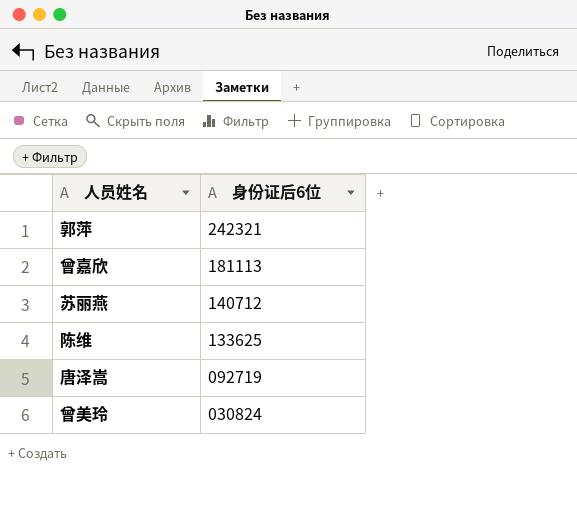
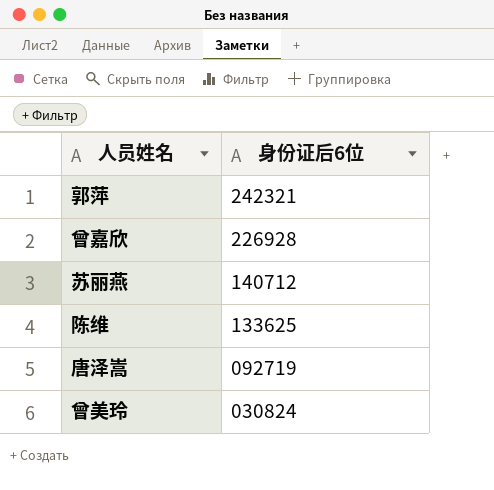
曾嘉欣 | 身份证后6位: 181113 -> 226928

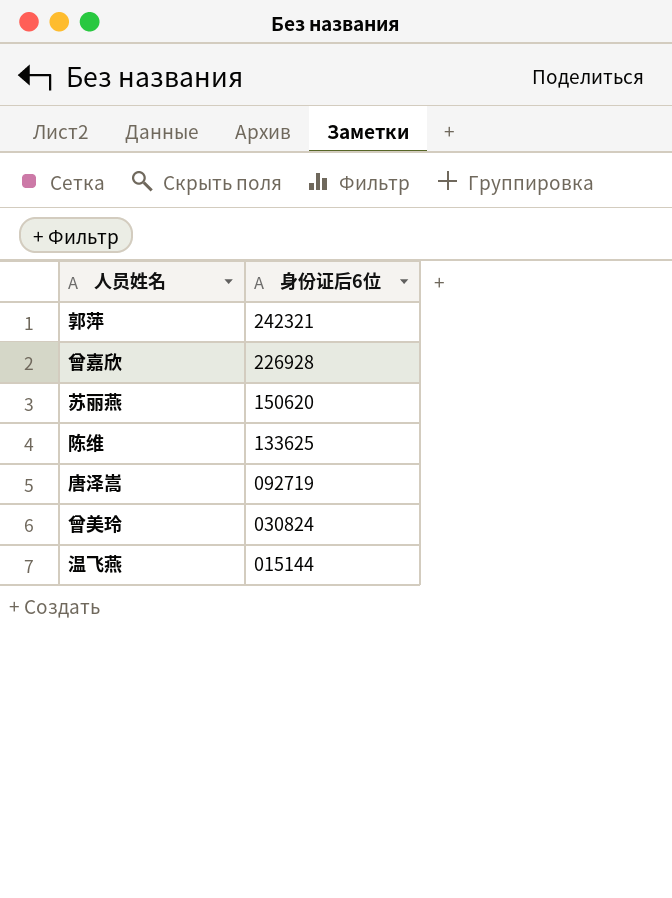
苏丽燕 | 身份证后6位: 140712 -> 150620
row 温飞燕: none -> 015144

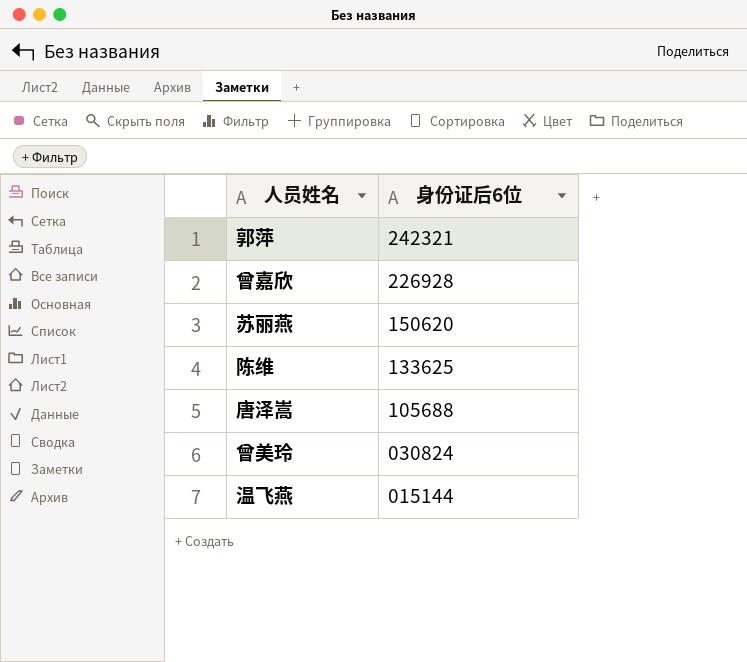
唐泽嵩 | 身份证后6位: 092719 -> 105688

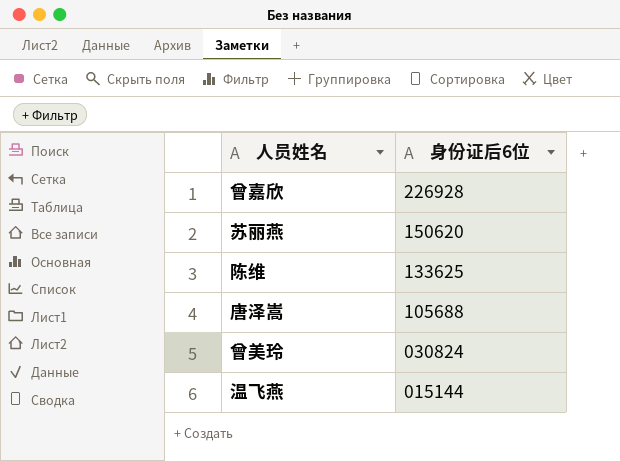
row 郭萍: 242321 -> none

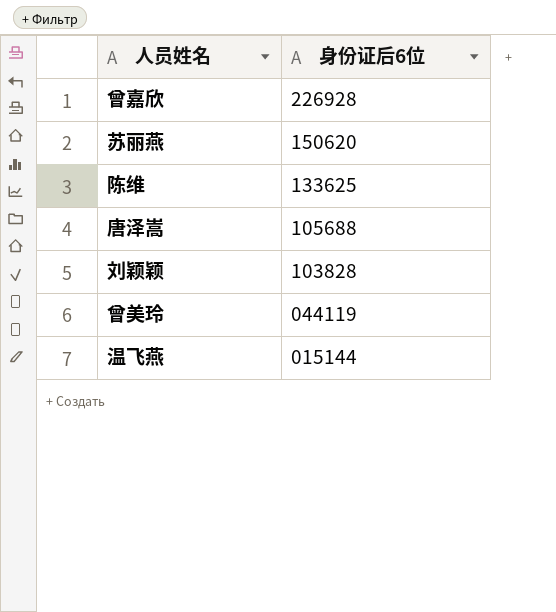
row 刘颖颖: none -> 103828
曾美玲 | 身份证后6位: 030824 -> 044119

